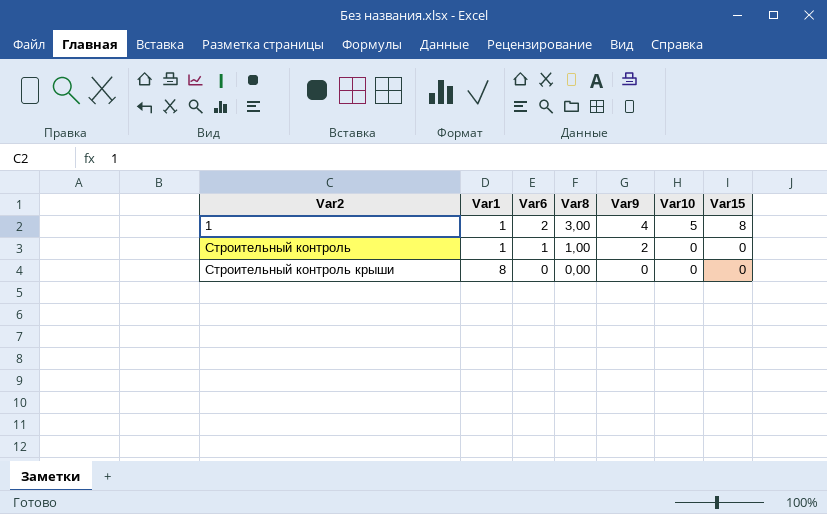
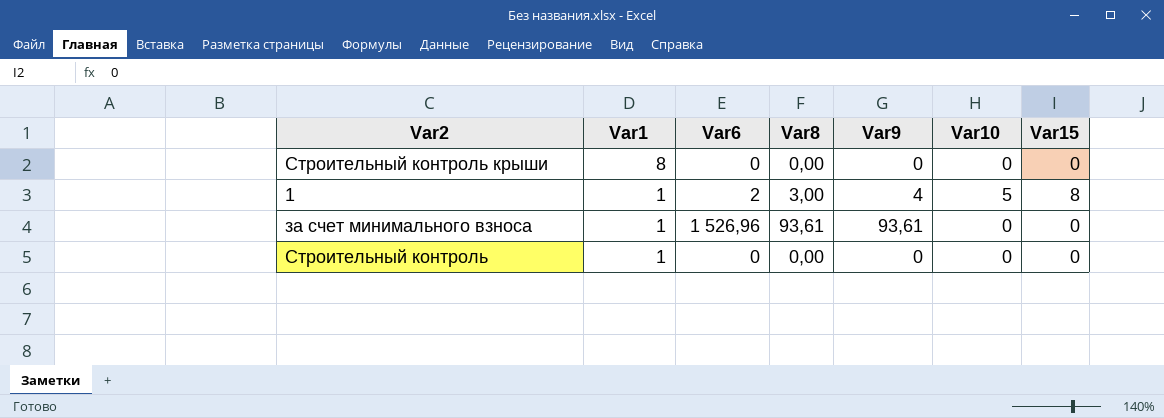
row order: Var2 ascending -> Var1 descending
row за счет минимального взноса: none -> 1 | 1 526,96 | 93,61 | 93,61 | 0 | 0
Строительный контроль | Var6: 1 -> 0
Строительный контроль | Var8: 1,00 -> 0,00
Строительный контроль | Var9: 2 -> 0

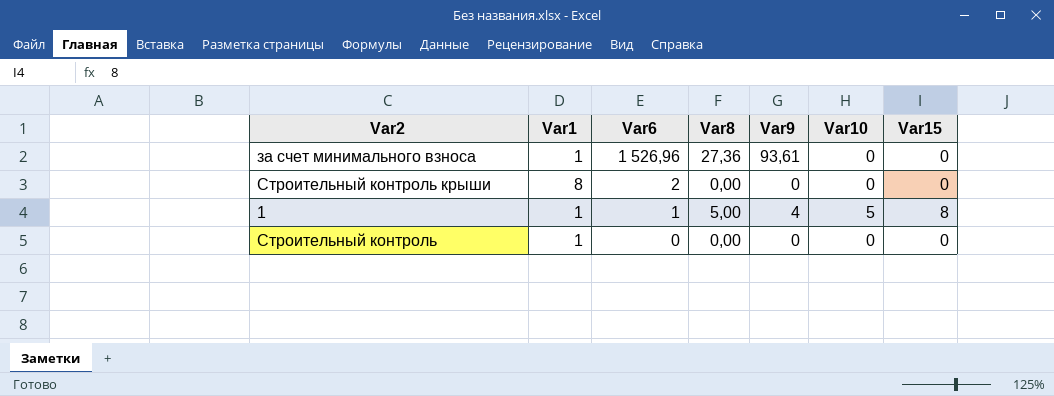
row order: Var1 descending -> Var6 descending
за счет минимального взноса | Var8: 93,61 -> 27,36
Строительный контроль крыши | Var6: 0 -> 2
1 | Var6: 2 -> 1
1 | Var8: 3,00 -> 5,00

